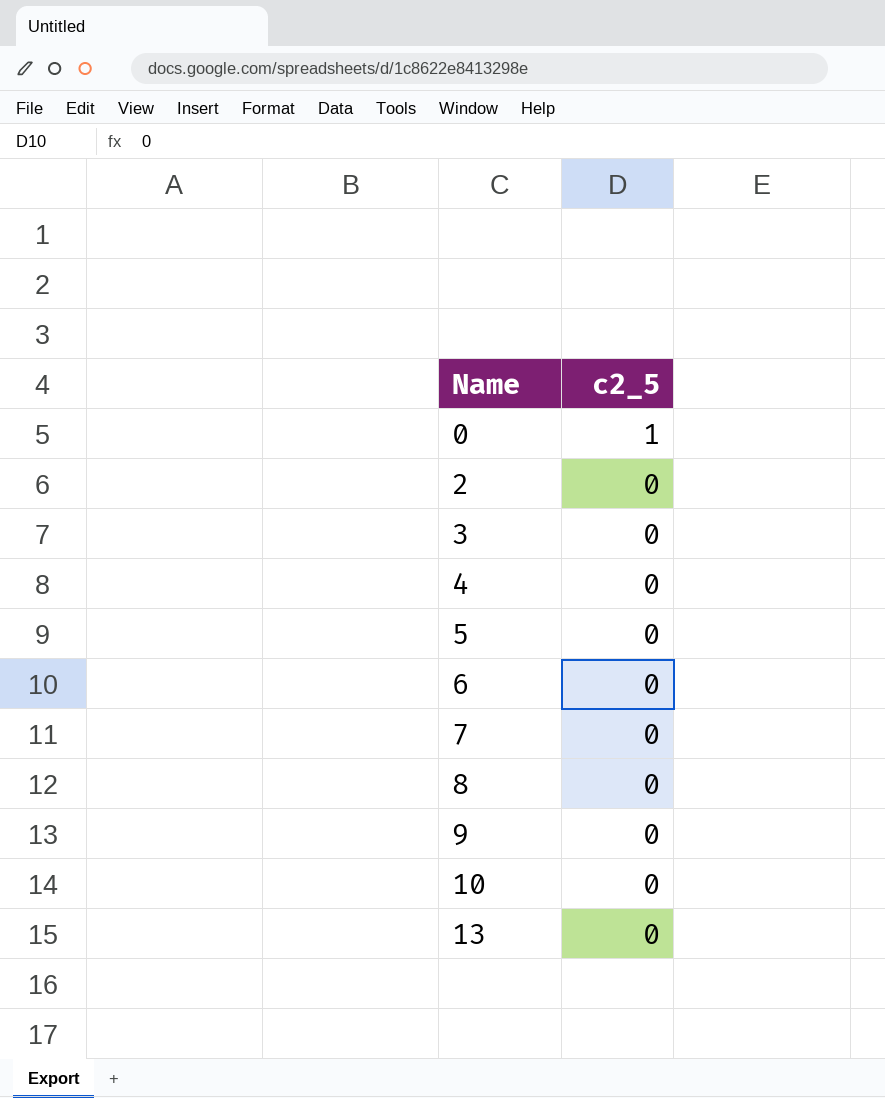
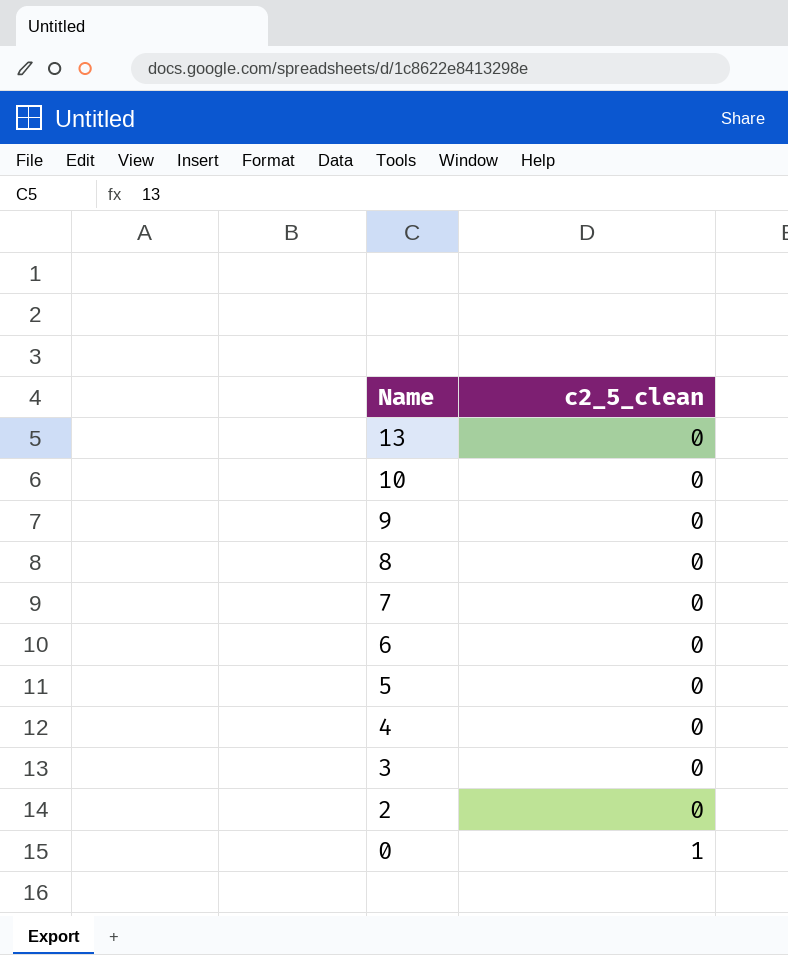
row order: Name ascending -> Name descending
column name: c2_5 -> c2_5_clean

